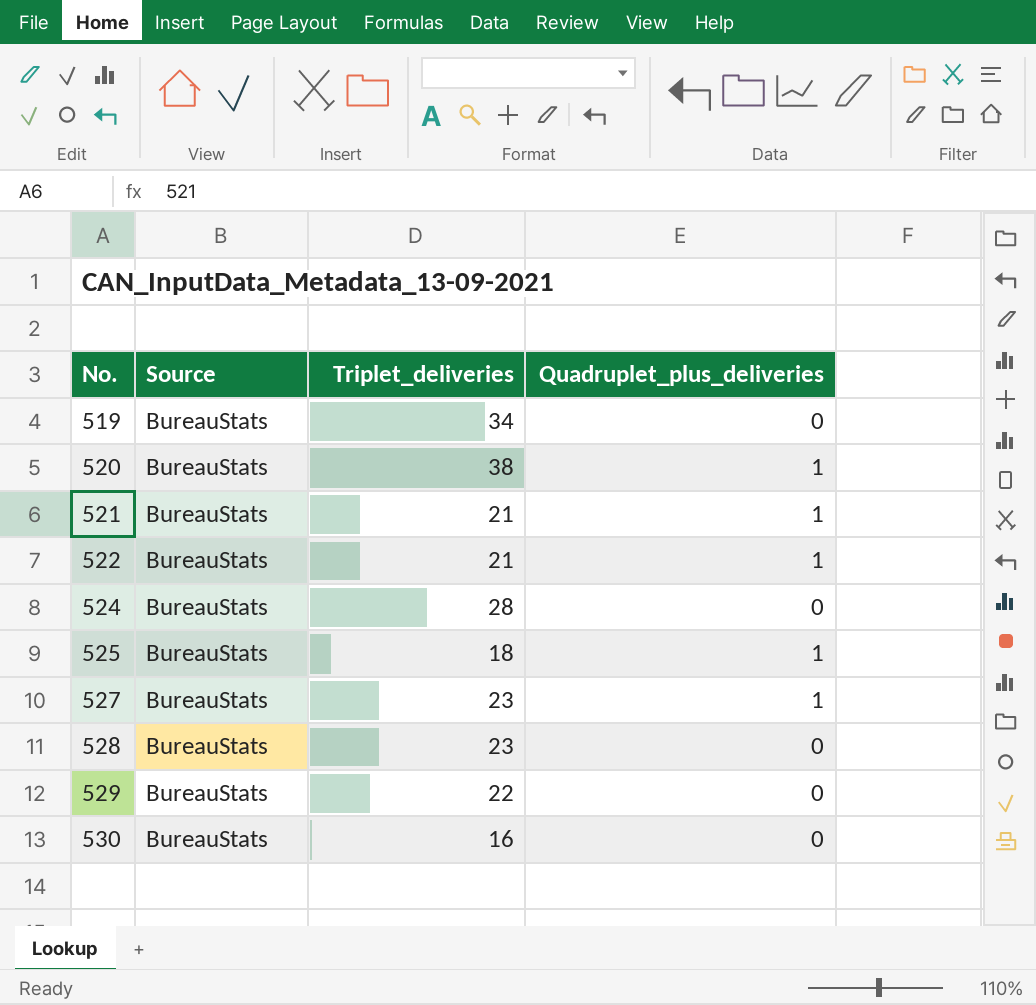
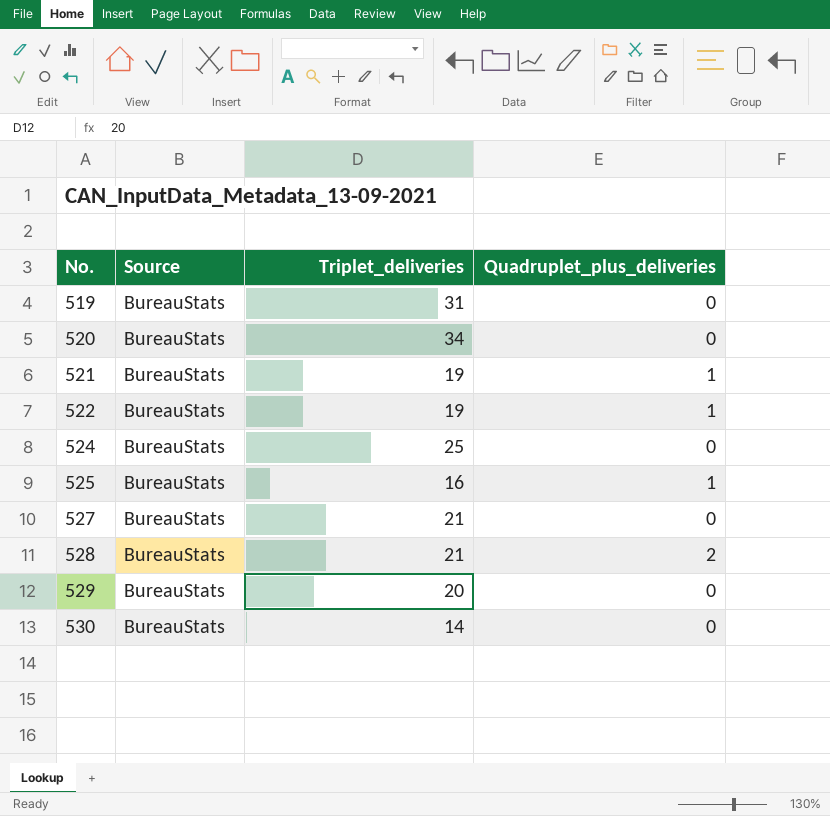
519 | Triplet_deliveries: 34 -> 31
520 | Triplet_deliveries: 38 -> 34
520 | Quadruplet_plus_deliveries: 1 -> 0
521 | Triplet_deliveries: 21 -> 19
522 | Triplet_deliveries: 21 -> 19
524 | Triplet_deliveries: 28 -> 25
525 | Triplet_deliveries: 18 -> 16
527 | Triplet_deliveries: 23 -> 21
527 | Quadruplet_plus_deliveries: 1 -> 0
528 | Triplet_deliveries: 23 -> 21
528 | Quadruplet_plus_deliveries: 0 -> 2
529 | Triplet_deliveries: 22 -> 20
530 | Triplet_deliveries: 16 -> 14

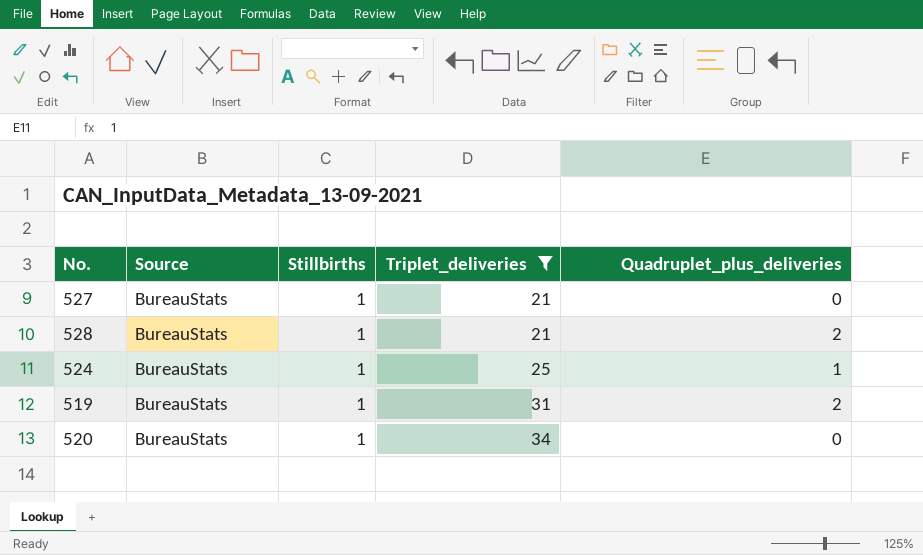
filter: none -> Triplet_deliveries >= 21
row order: No. ascending -> Triplet_deliveries ascending
column Stillbirths | position: none -> 3
524 | Quadruplet_plus_deliveries: 0 -> 1
519 | Quadruplet_plus_deliveries: 0 -> 2

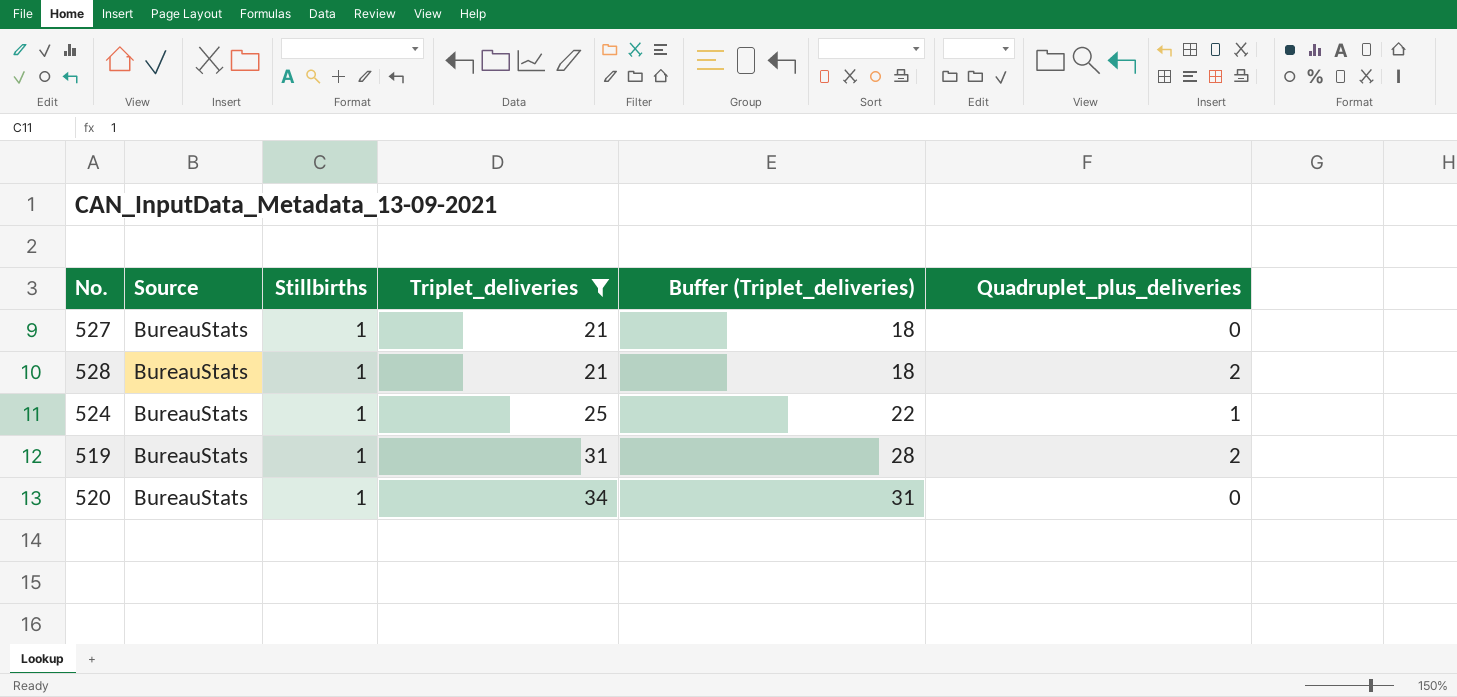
column Buffer (Triplet_deliveries) | formula: none -> [Triplet_deliveries] - 3

